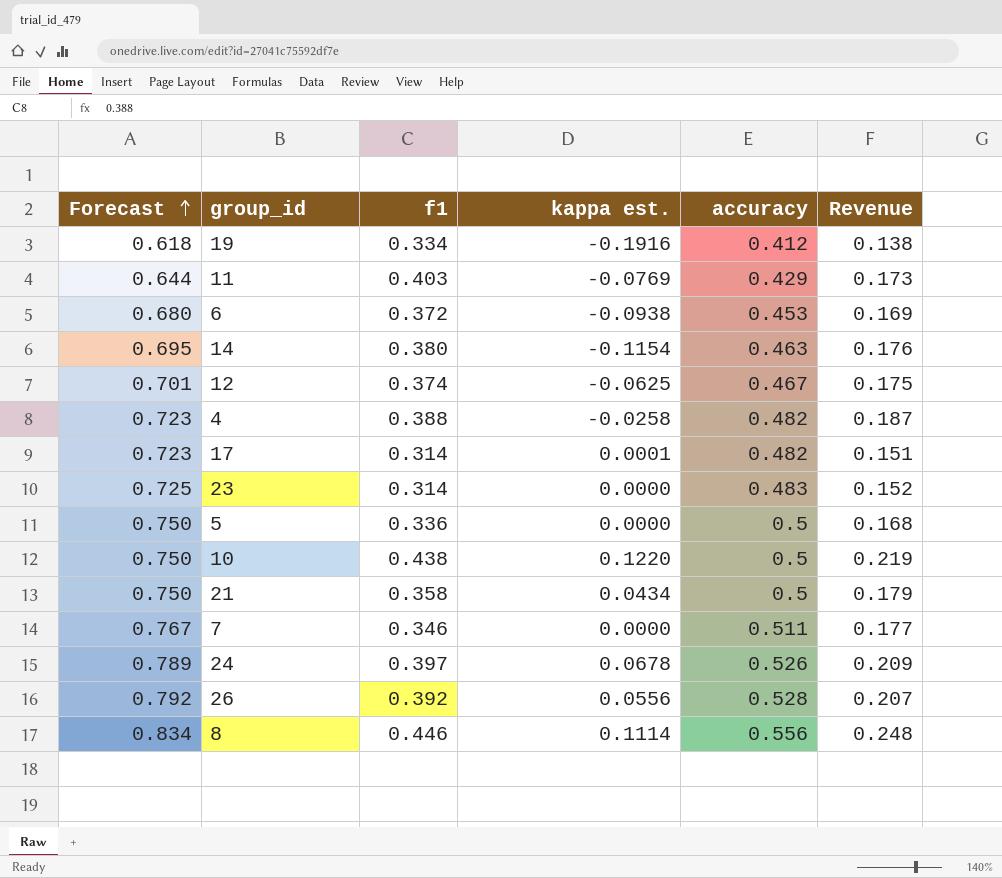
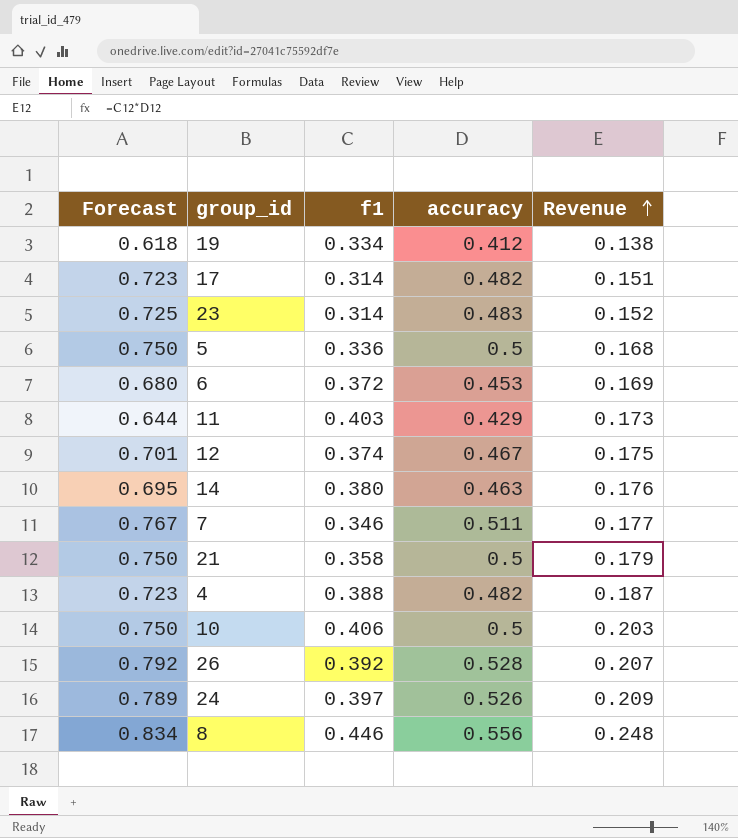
row order: Forecast ascending -> Revenue ascending
column kappa est. | position: 4 -> none
10 | f1: 0.438 -> 0.406
10 | Revenue: 0.219 -> 0.203

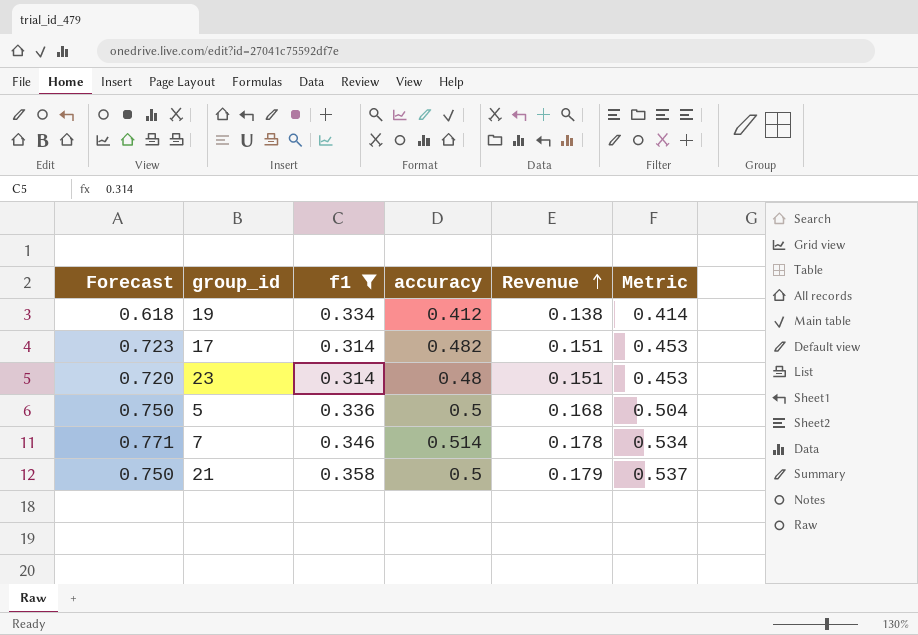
filter: none -> f1 <= 0.358
column Metric | formula: none -> [Revenue] * 3
23 | Forecast: 0.725 -> 0.720
23 | accuracy: 0.483 -> 0.48
23 | Revenue: 0.152 -> 0.151
7 | Forecast: 0.767 -> 0.771
7 | accuracy: 0.511 -> 0.514
7 | Revenue: 0.177 -> 0.178

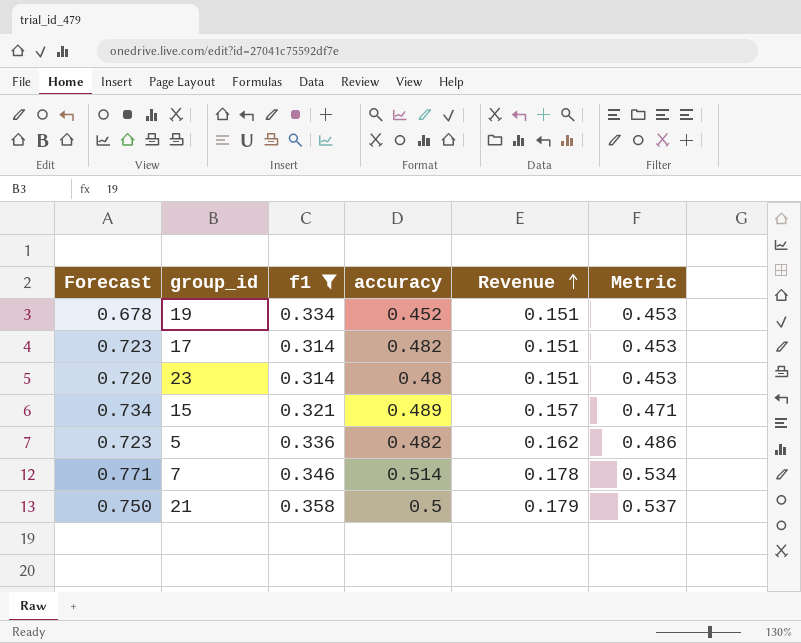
19 | Forecast: 0.618 -> 0.678
19 | accuracy: 0.412 -> 0.452
19 | Revenue: 0.138 -> 0.151
19 | Metric: 0.414 -> 0.453
row 15: none -> 0.734 | 0.321 | 0.489 | 0.157 | 0.471
5 | Forecast: 0.750 -> 0.723
5 | accuracy: 0.5 -> 0.482
5 | Revenue: 0.168 -> 0.162
5 | Metric: 0.504 -> 0.486

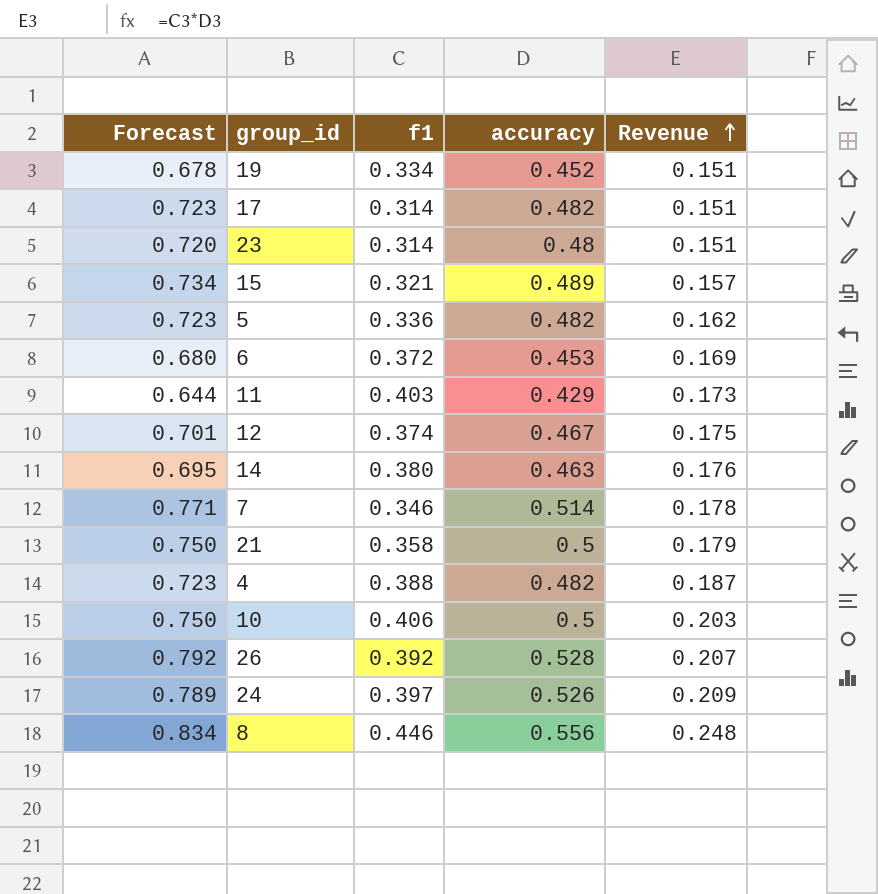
filter: f1 <= 0.358 -> none
column Metric | formula: [Revenue] * 3 -> none

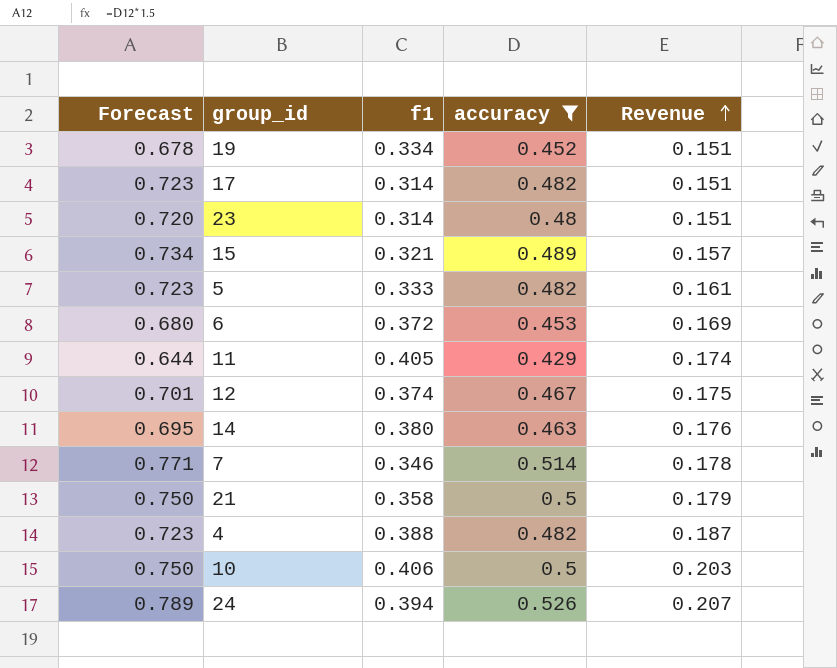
filter: none -> accuracy <= 0.526
5 | f1: 0.336 -> 0.333
5 | Revenue: 0.162 -> 0.161
11 | f1: 0.403 -> 0.405
11 | Revenue: 0.173 -> 0.174
24 | f1: 0.397 -> 0.394
24 | Revenue: 0.209 -> 0.207

